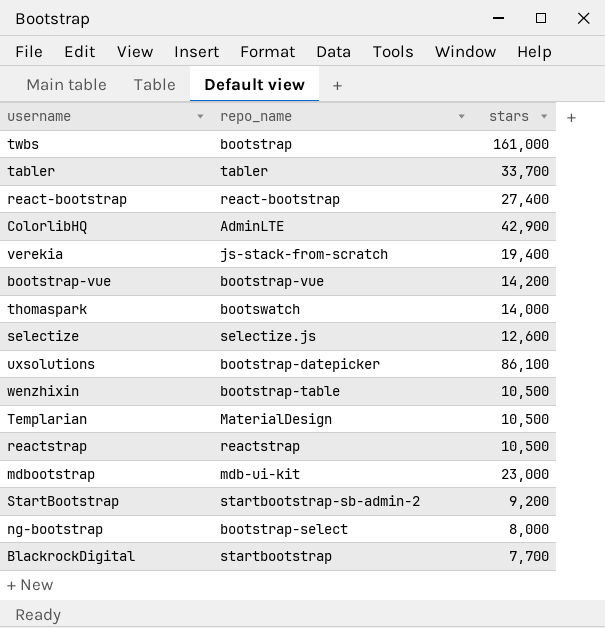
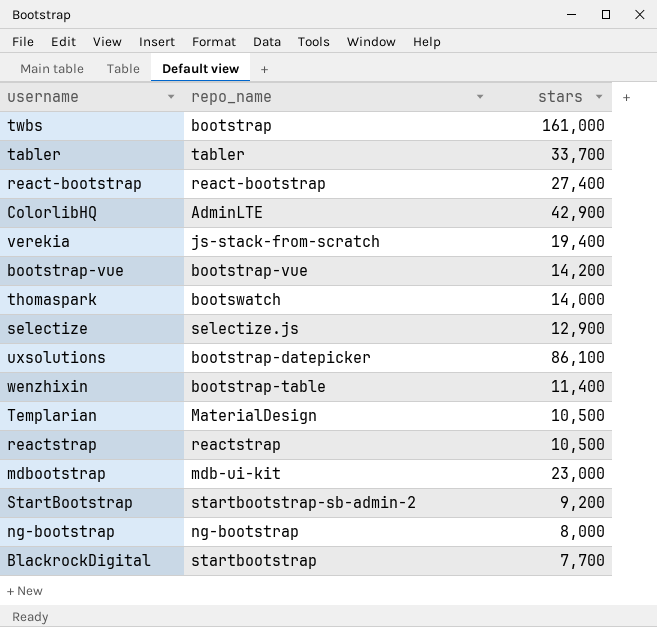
selectize | stars: 12,600 -> 12,900
wenzhixin | stars: 10,500 -> 11,400
ng-bootstrap | repo_name: bootstrap-select -> ng-bootstrap

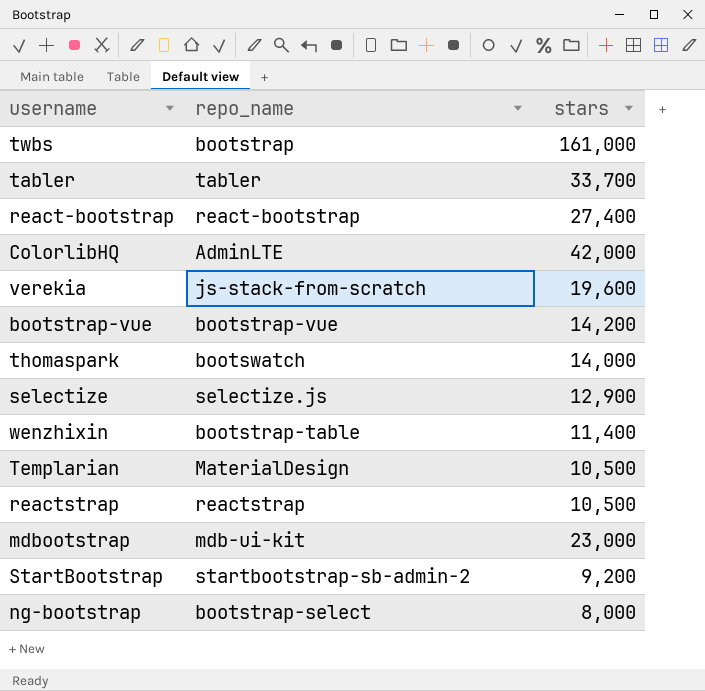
row uxsolutions: bootstrap-datepicker | 86,100 -> none
row BlackrockDigital: startbootstrap | 7,700 -> none
ColorlibHQ | stars: 42,900 -> 42,000
verekia | stars: 19,400 -> 19,600
ng-bootstrap | repo_name: ng-bootstrap -> bootstrap-select

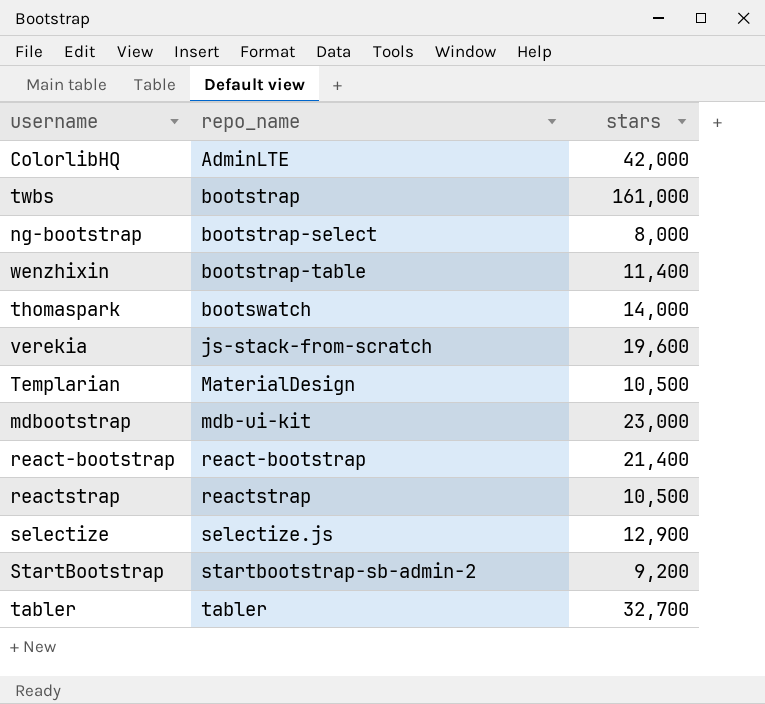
row order: none -> repo_name ascending
row bootstrap-vue: bootstrap-vue | 14,200 -> none
react-bootstrap | stars: 27,400 -> 21,400
tabler | stars: 33,700 -> 32,700

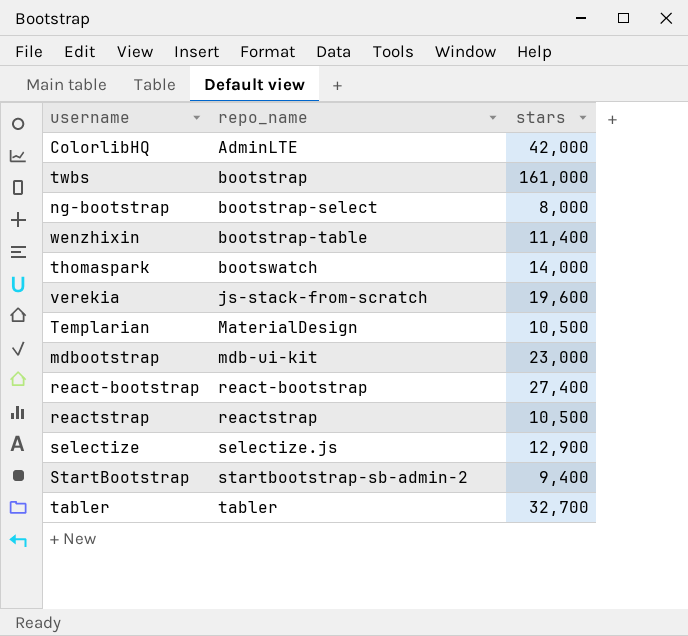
react-bootstrap | stars: 21,400 -> 27,400
StartBootstrap | stars: 9,200 -> 9,400

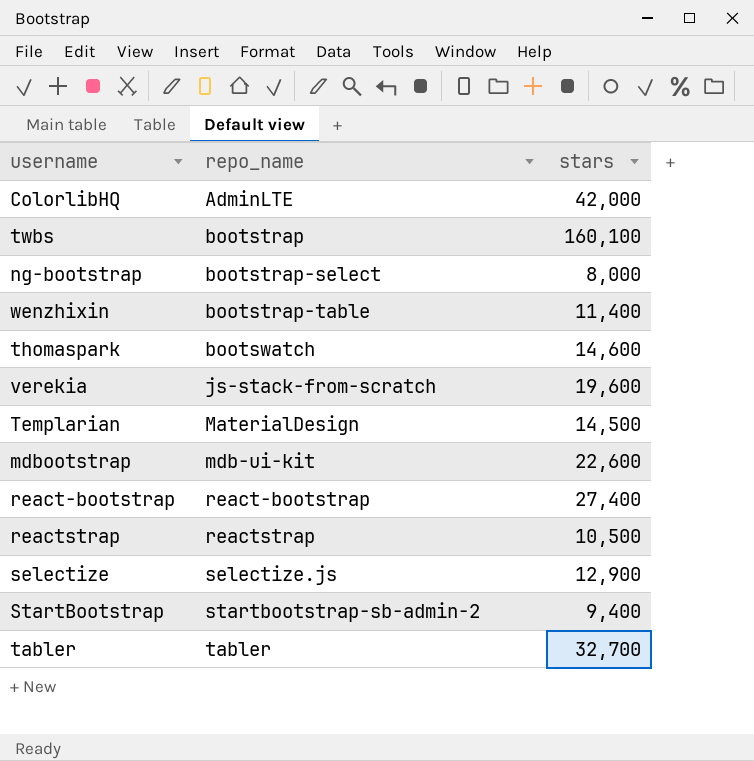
twbs | stars: 161,000 -> 160,100
thomaspark | stars: 14,000 -> 14,600
Templarian | stars: 10,500 -> 14,500
mdbootstrap | stars: 23,000 -> 22,600

